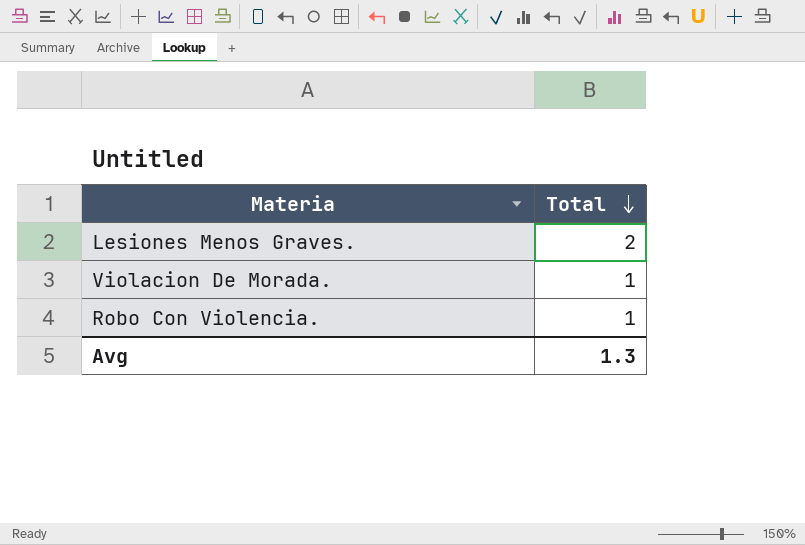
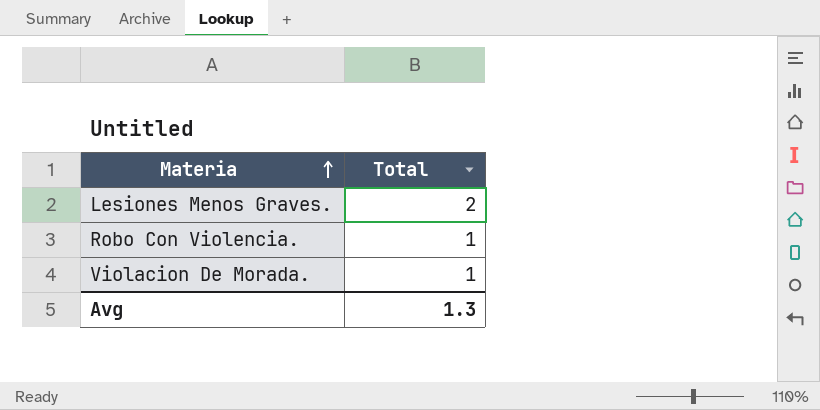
row order: Total descending -> Materia ascending

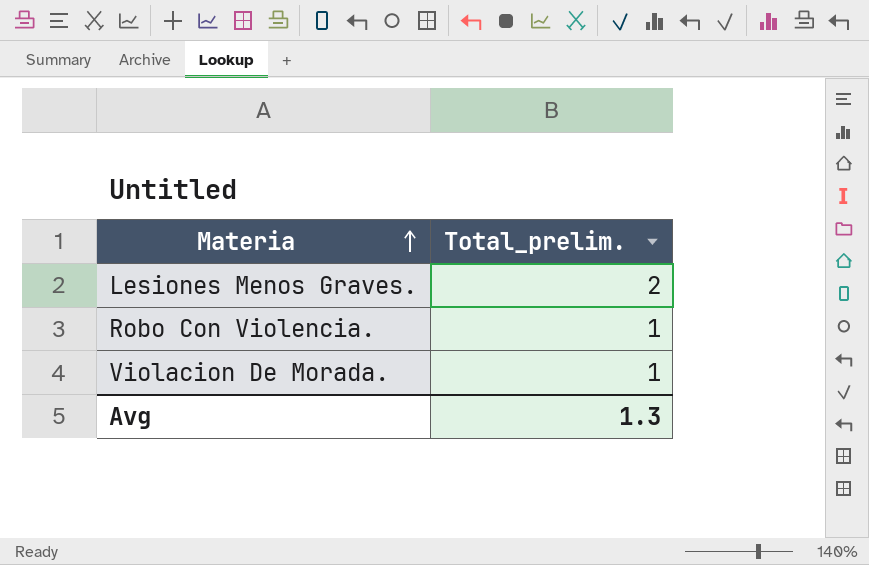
column name: Total -> Total_prelim.

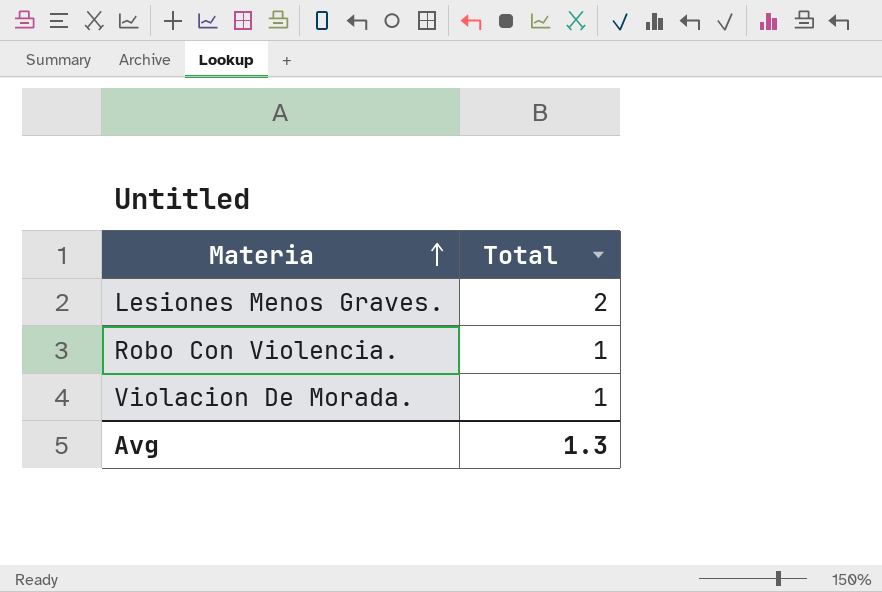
column name: Total_prelim. -> Total

